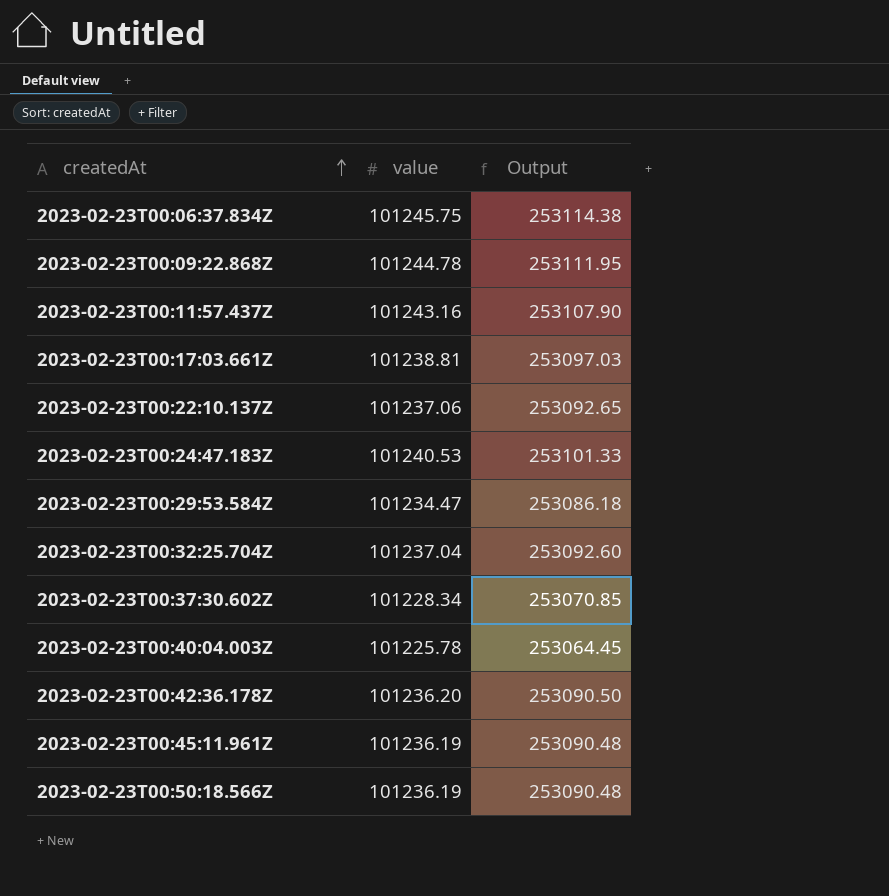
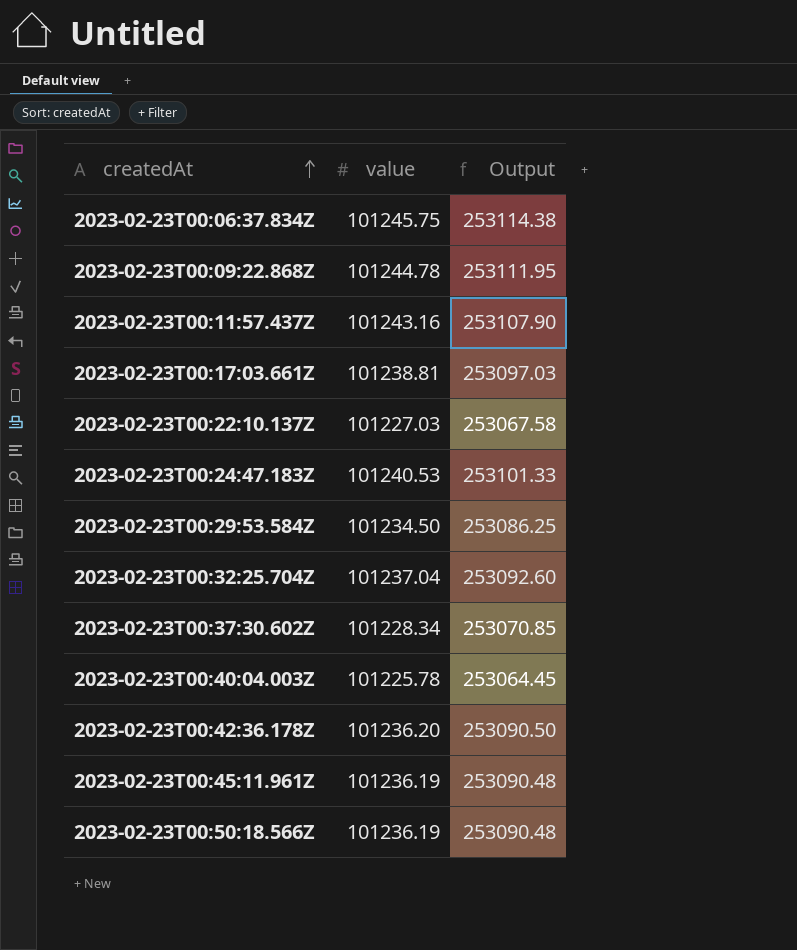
2023-02-23T00:22:10.137Z | value: 101237.06 -> 101227.03
2023-02-23T00:22:10.137Z | Output: 253092.65 -> 253067.58
2023-02-23T00:29:53.584Z | value: 101234.47 -> 101234.50
2023-02-23T00:29:53.584Z | Output: 253086.18 -> 253086.25

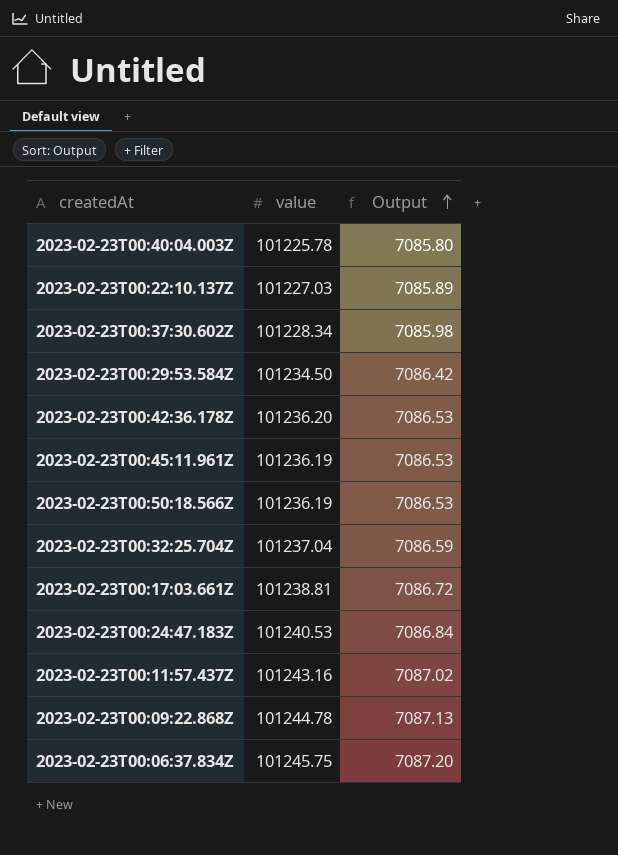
row order: createdAt ascending -> Output ascending
column Output | formula: [value] * 2.5 -> [value] * 0.07

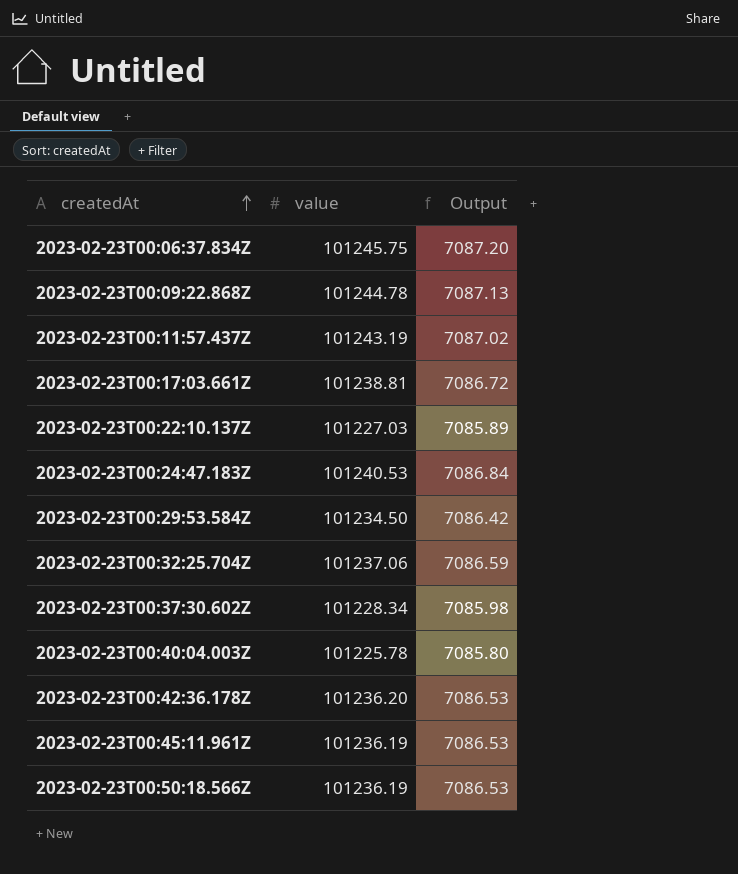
row order: Output ascending -> createdAt ascending
2023-02-23T00:11:57.437Z | value: 101243.16 -> 101243.19
2023-02-23T00:32:25.704Z | value: 101237.04 -> 101237.06

